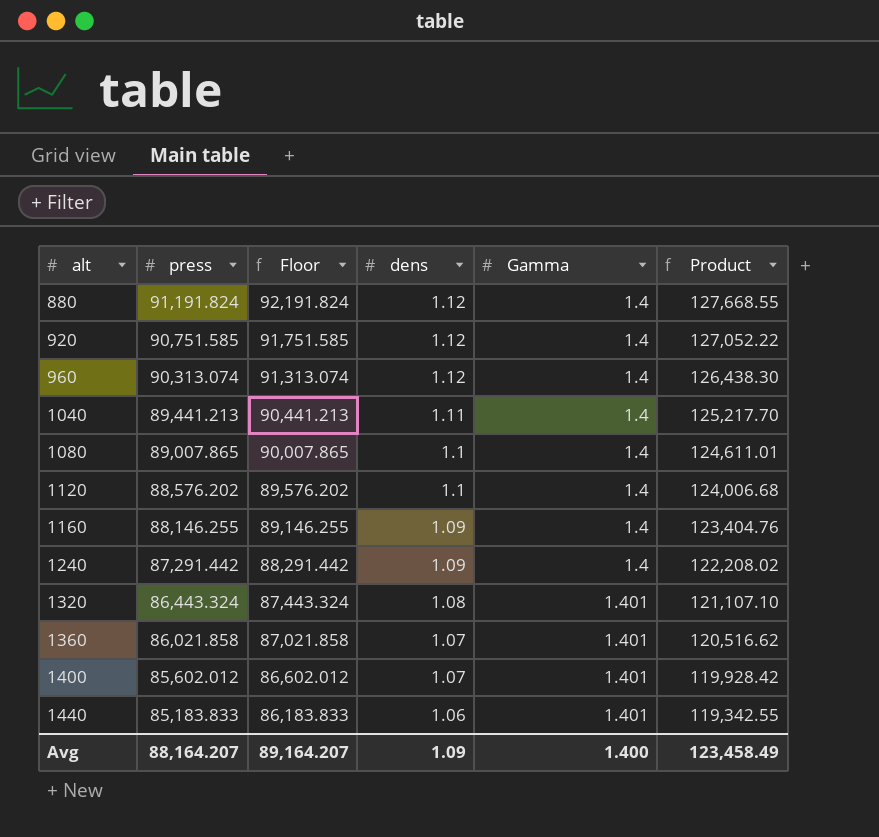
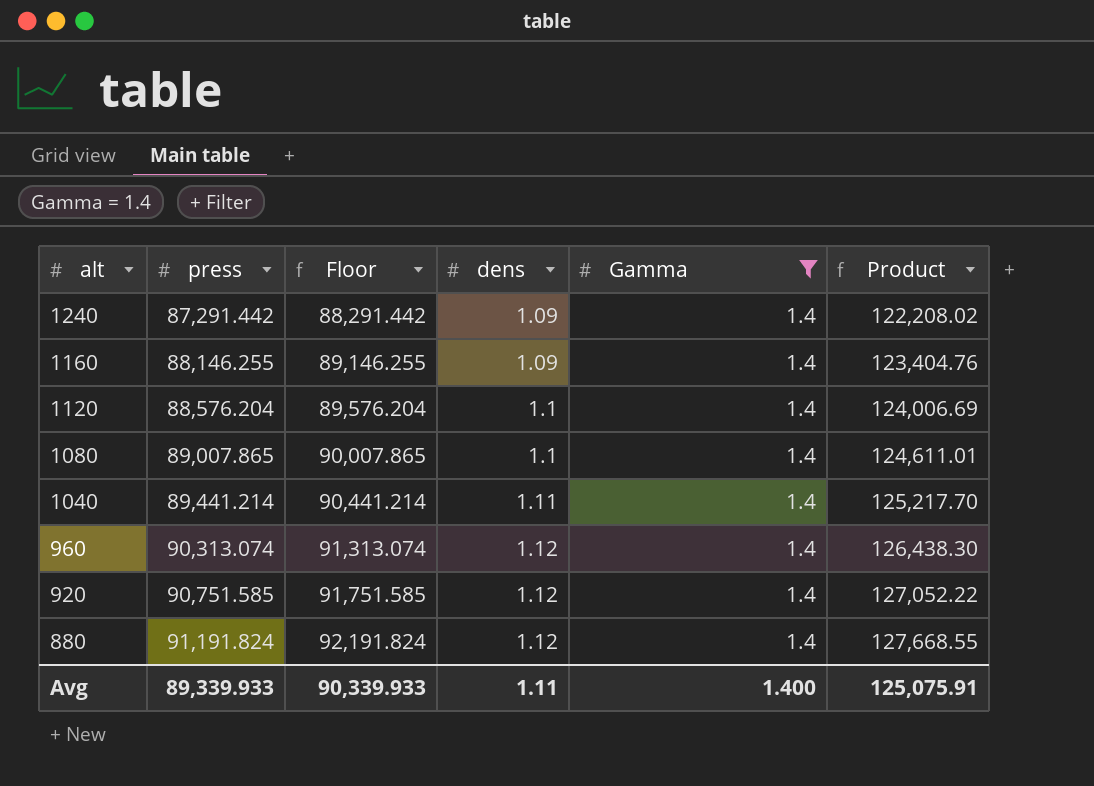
filter: none -> Gamma = 1.4
row order: alt ascending -> alt descending
1120 | press: 88,576.202 -> 88,576.204
1120 | Floor: 89,576.202 -> 89,576.204
1120 | Product: 124,006.68 -> 124,006.69
1040 | press: 89,441.213 -> 89,441.214
1040 | Floor: 90,441.213 -> 90,441.214
Avg | press: 88,164.207 -> 89,339.933
Avg | Floor: 89,164.207 -> 90,339.933
Avg | dens: 1.09 -> 1.11
Avg | Product: 123,458.49 -> 125,075.91

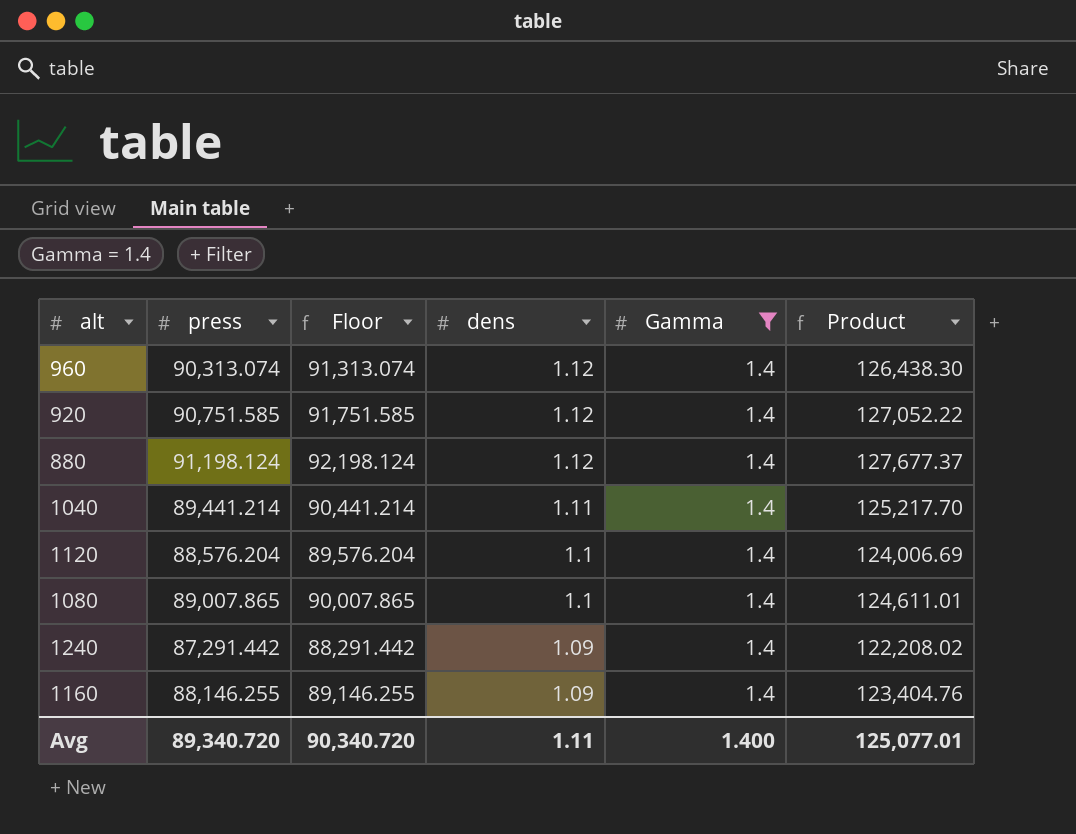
row order: alt descending -> dens descending
880 | press: 91,191.824 -> 91,198.124
880 | Floor: 92,191.824 -> 92,198.124
880 | Product: 127,668.55 -> 127,677.37
Avg | press: 89,339.933 -> 89,340.720
Avg | Floor: 90,339.933 -> 90,340.720
Avg | Product: 125,075.91 -> 125,077.01

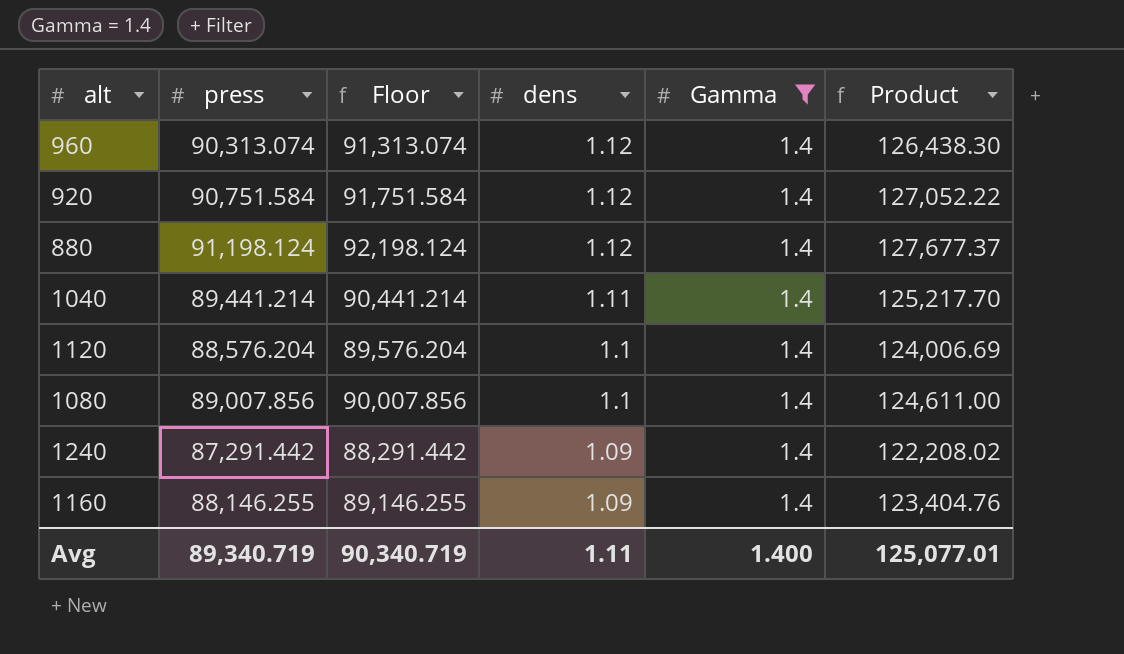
920 | press: 90,751.585 -> 90,751.584
920 | Floor: 91,751.585 -> 91,751.584
1080 | press: 89,007.865 -> 89,007.856
1080 | Floor: 90,007.865 -> 90,007.856
1080 | Product: 124,611.01 -> 124,611.00
Avg | press: 89,340.720 -> 89,340.719
Avg | Floor: 90,340.720 -> 90,340.719

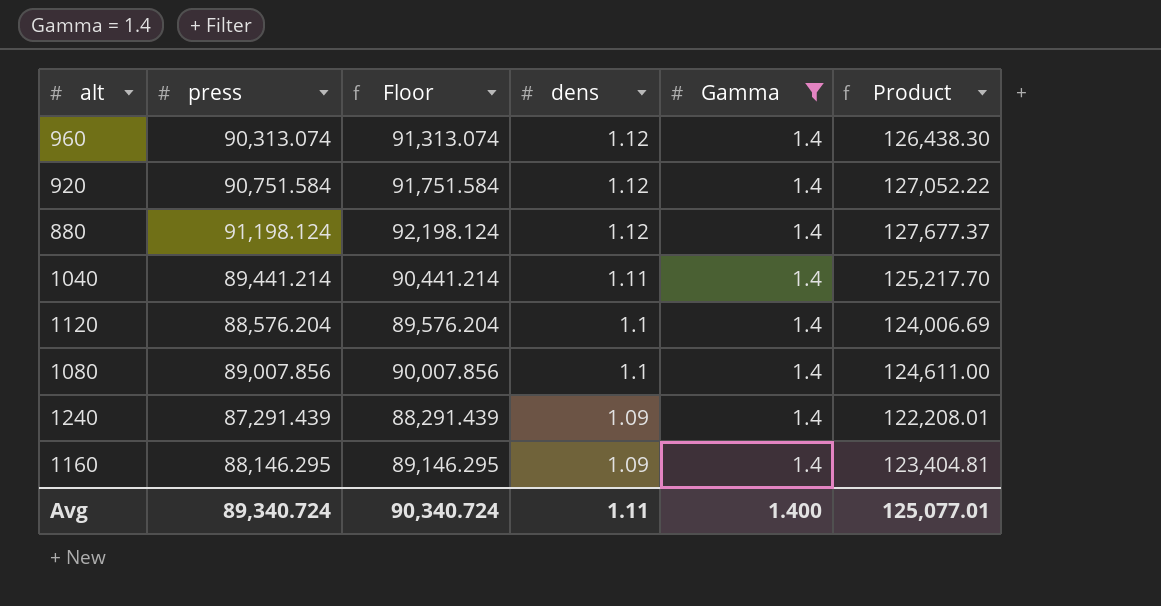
1240 | press: 87,291.442 -> 87,291.439
1240 | Floor: 88,291.442 -> 88,291.439
1240 | Product: 122,208.02 -> 122,208.01
1160 | press: 88,146.255 -> 88,146.295
1160 | Floor: 89,146.255 -> 89,146.295
1160 | Product: 123,404.76 -> 123,404.81
Avg | press: 89,340.719 -> 89,340.724
Avg | Floor: 90,340.719 -> 90,340.724

